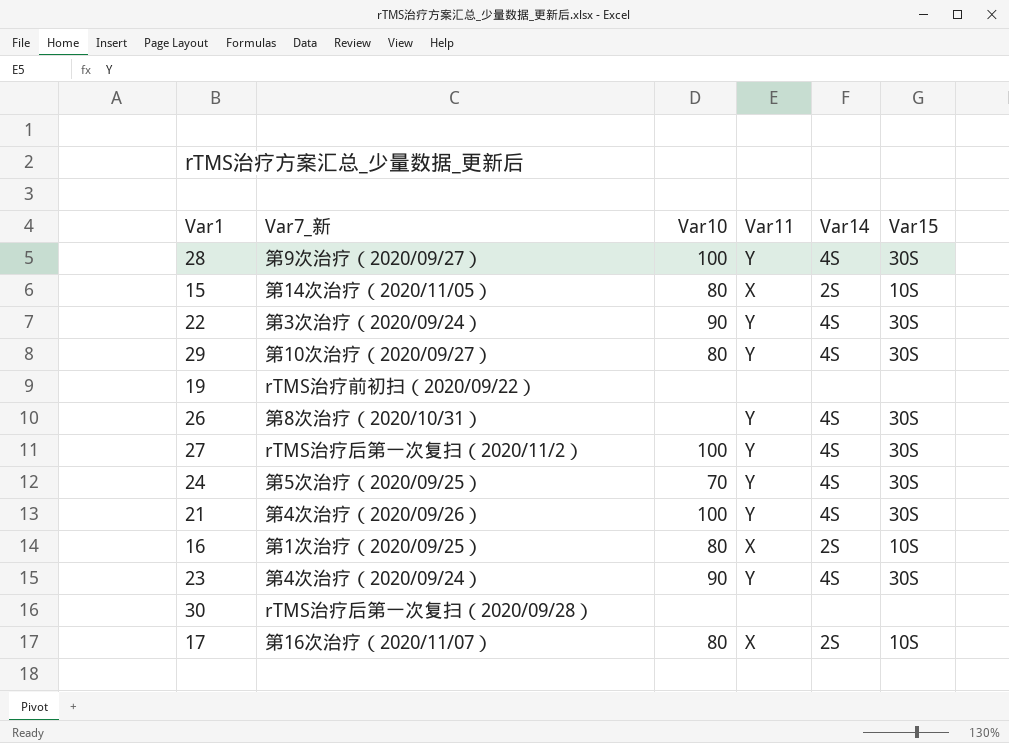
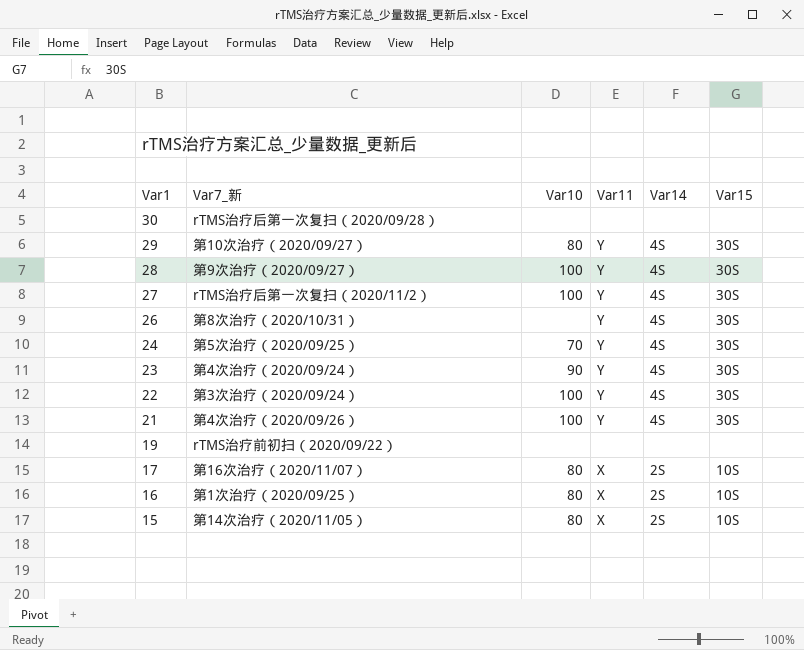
row order: none -> Var1 descending
22 | Var10: 90 -> 100

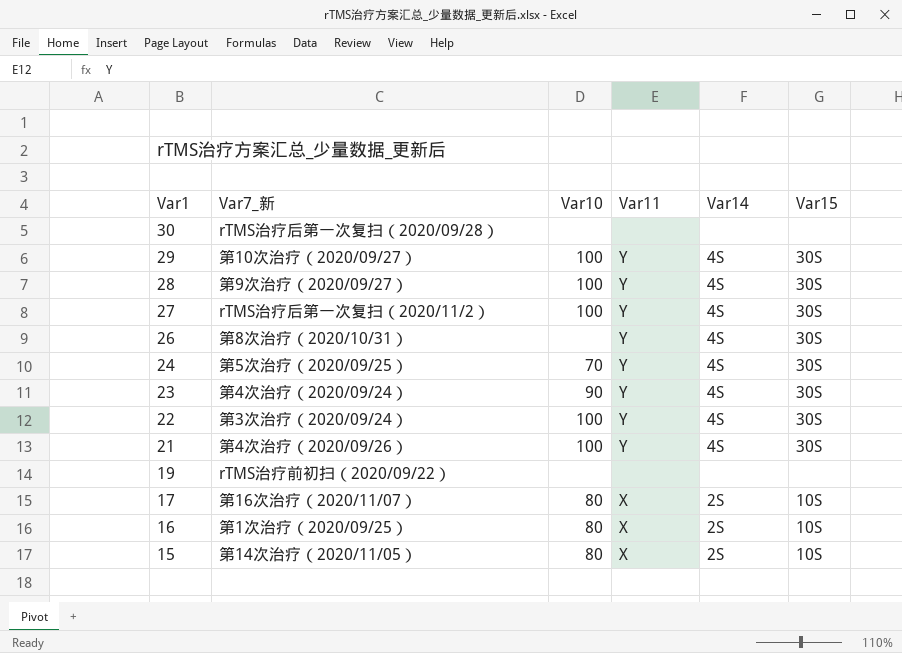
29 | Var10: 80 -> 100

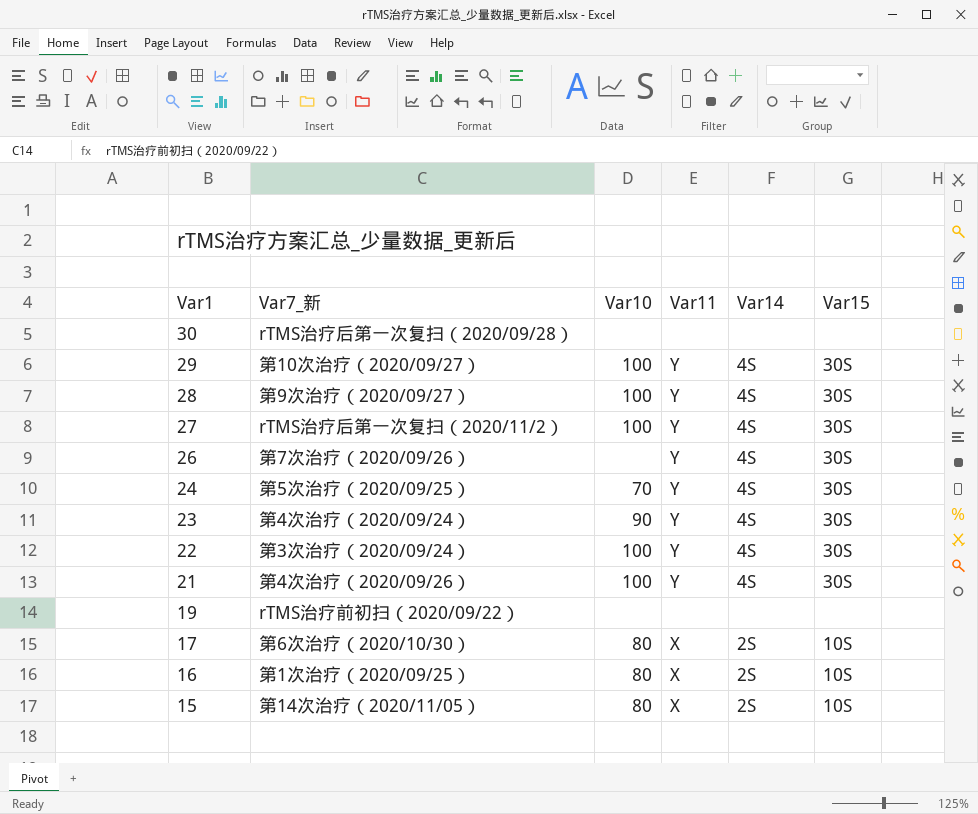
26 | Var7_新: 第8次治疗（2020/10/31） -> 第7次治疗（2020/09/26）
17 | Var7_新: 第16次治疗（2020/11/07） -> 第6次治疗（2020/10/30）

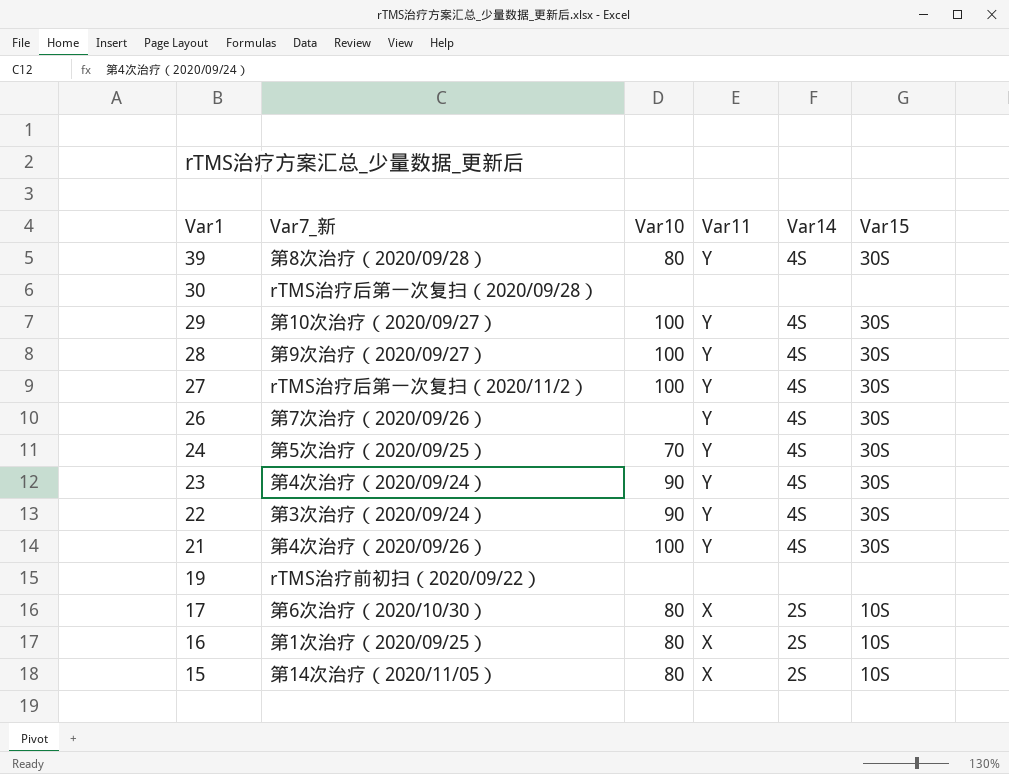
row 39: none -> 第8次治疗（2020/09/28） | 80 | Y | 4S | 30S
22 | Var10: 100 -> 90

